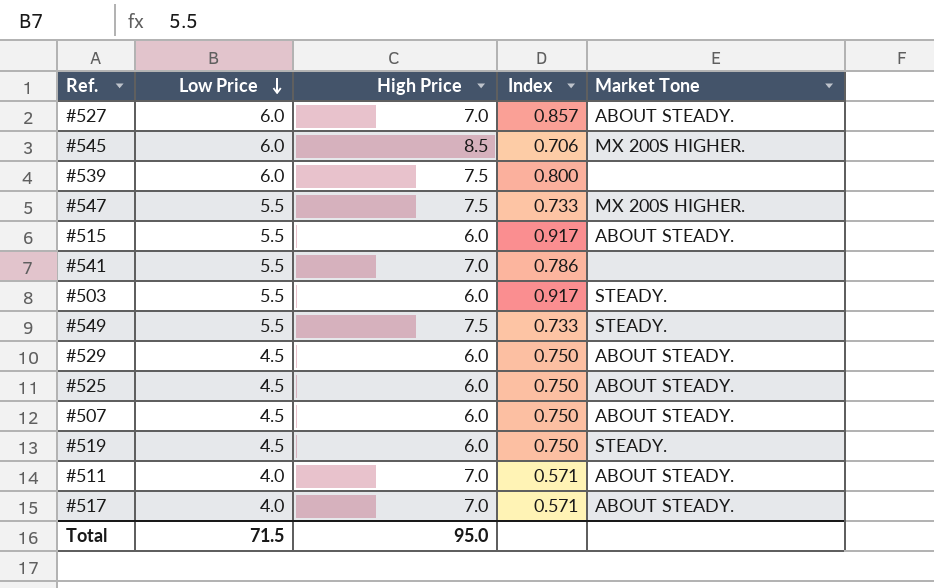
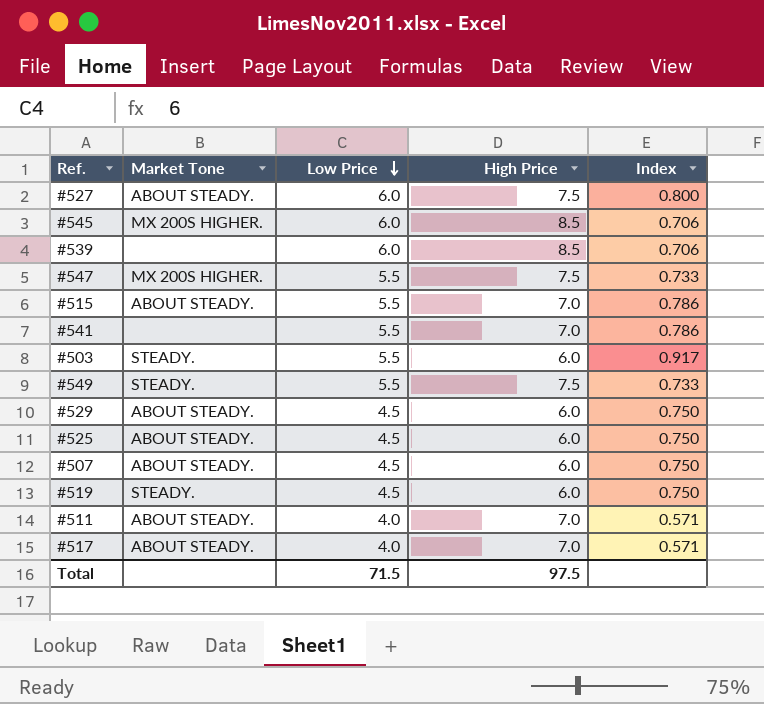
column Market Tone | position: 5 -> 2
#527 | High Price: 7.0 -> 7.5
#527 | Index: 0.857 -> 0.800
#539 | High Price: 7.5 -> 8.5
#539 | Index: 0.800 -> 0.706
#515 | High Price: 6.0 -> 7.0
#515 | Index: 0.917 -> 0.786
Total | High Price: 95.0 -> 97.5

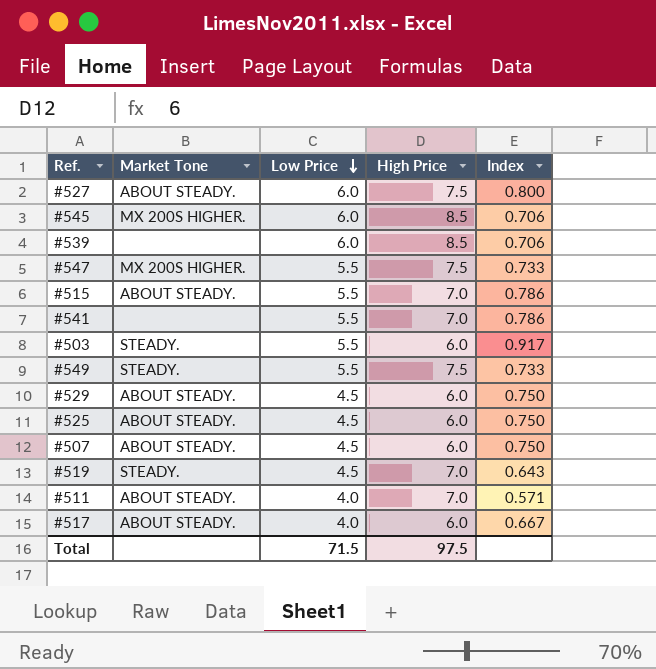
#519 | High Price: 6.0 -> 7.0
#519 | Index: 0.750 -> 0.643
#517 | High Price: 7.0 -> 6.0
#517 | Index: 0.571 -> 0.667

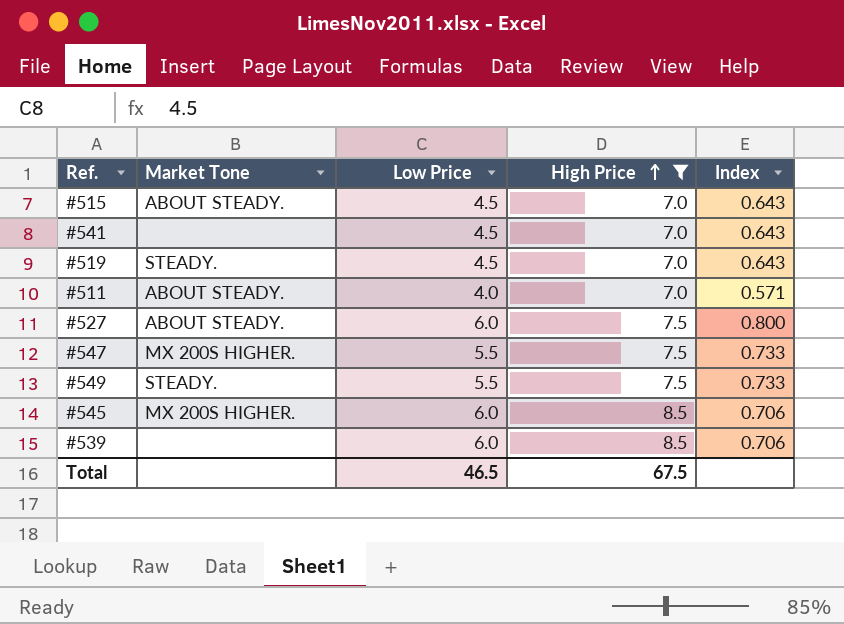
filter: none -> High Price != 6.0
row order: Low Price descending -> High Price ascending
#515 | Low Price: 5.5 -> 4.5
#515 | Index: 0.786 -> 0.643
#541 | Low Price: 5.5 -> 4.5
#541 | Index: 0.786 -> 0.643
Total | Low Price: 71.5 -> 46.5
Total | High Price: 97.5 -> 67.5

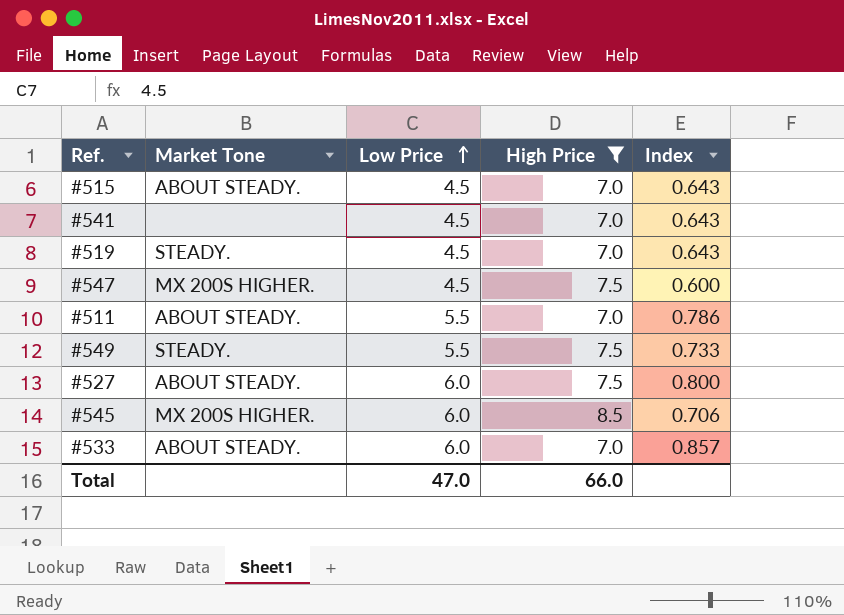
row order: High Price ascending -> Low Price ascending
row #539: none | 6.0 | 8.5 | 0.706 -> none
#547 | Low Price: 5.5 -> 4.5
#547 | Index: 0.733 -> 0.600
#511 | Low Price: 4.0 -> 5.5
#511 | Index: 0.571 -> 0.786
row #533: none -> ABOUT STEADY. | 6.0 | 7.0 | 0.857
Total | Low Price: 46.5 -> 47.0
Total | High Price: 67.5 -> 66.0

